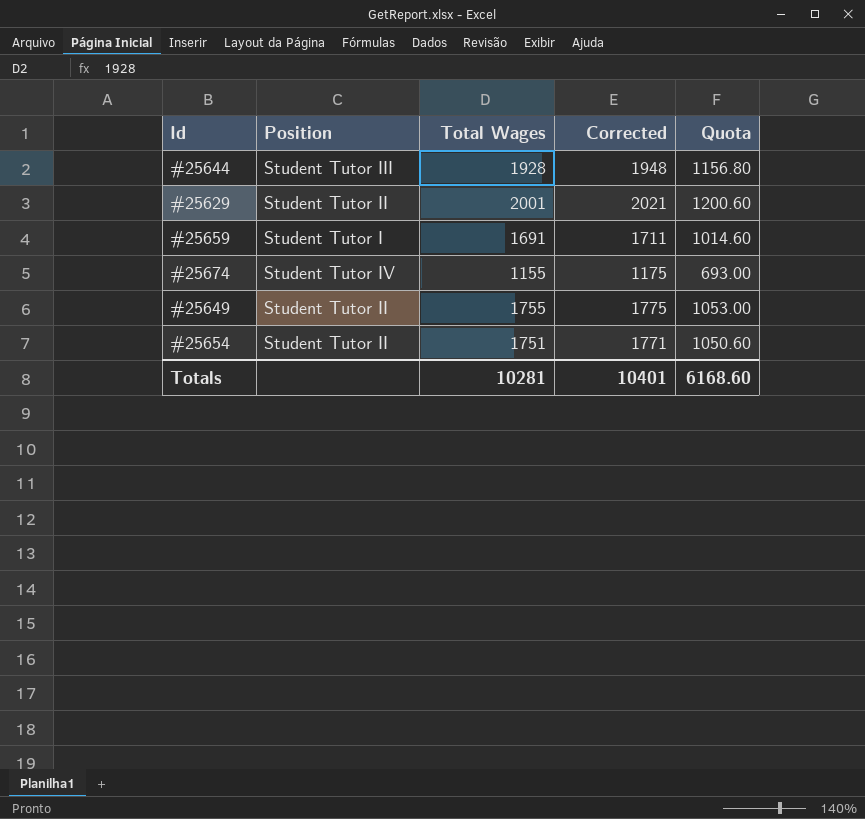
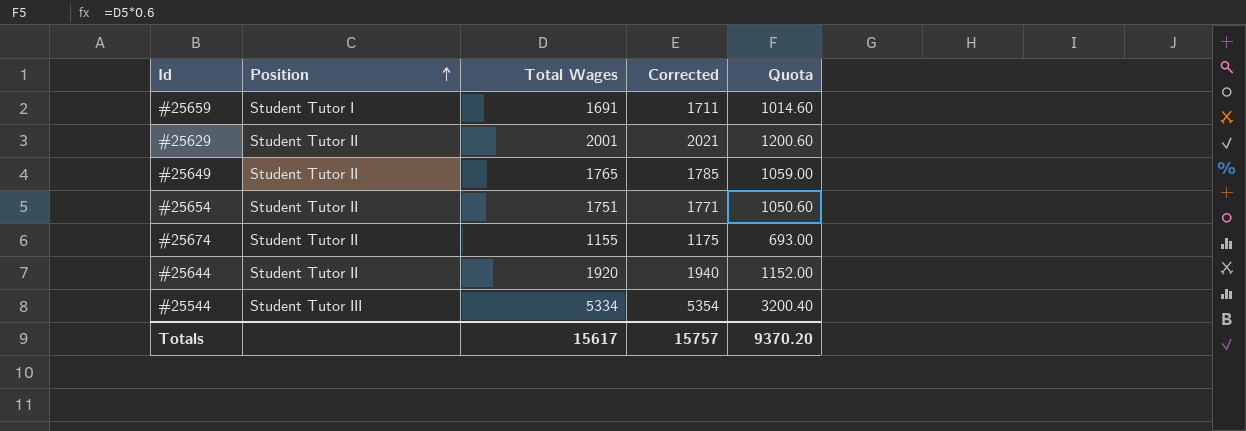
row order: none -> Position ascending
#25649 | Total Wages: 1755 -> 1765
#25649 | Corrected: 1775 -> 1785
#25649 | Quota: 1053.00 -> 1059.00
#25674 | Position: Student Tutor IV -> Student Tutor II
#25644 | Position: Student Tutor III -> Student Tutor II
#25644 | Total Wages: 1928 -> 1920
#25644 | Corrected: 1948 -> 1940
#25644 | Quota: 1156.80 -> 1152.00
row #25544: none -> Student Tutor III | 5334 | 5354 | 3200.40
Totals | Total Wages: 10281 -> 15617
Totals | Corrected: 10401 -> 15757
Totals | Quota: 6168.60 -> 9370.20

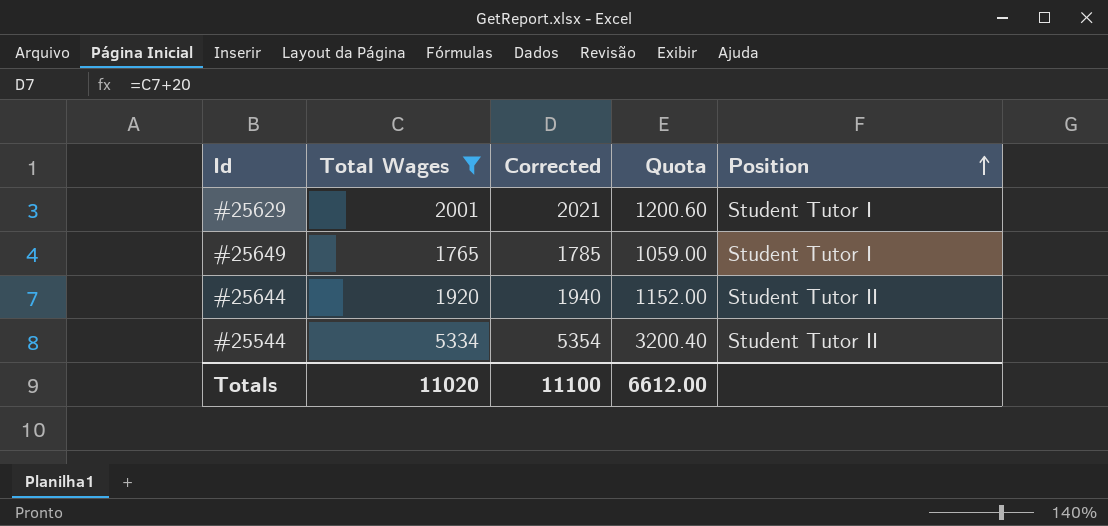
filter: none -> Total Wages >= 1765
column Position | position: 2 -> 5
#25629 | Position: Student Tutor II -> Student Tutor I
#25649 | Position: Student Tutor II -> Student Tutor I
#25544 | Position: Student Tutor III -> Student Tutor II
Totals | Total Wages: 15617 -> 11020
Totals | Corrected: 15757 -> 11100
Totals | Quota: 9370.20 -> 6612.00

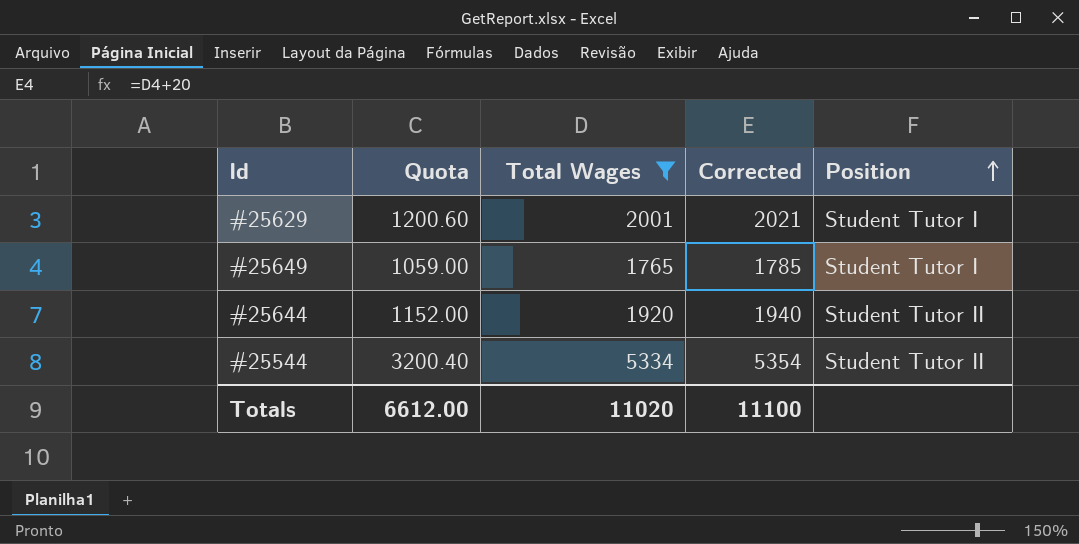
column Quota | position: 4 -> 2

